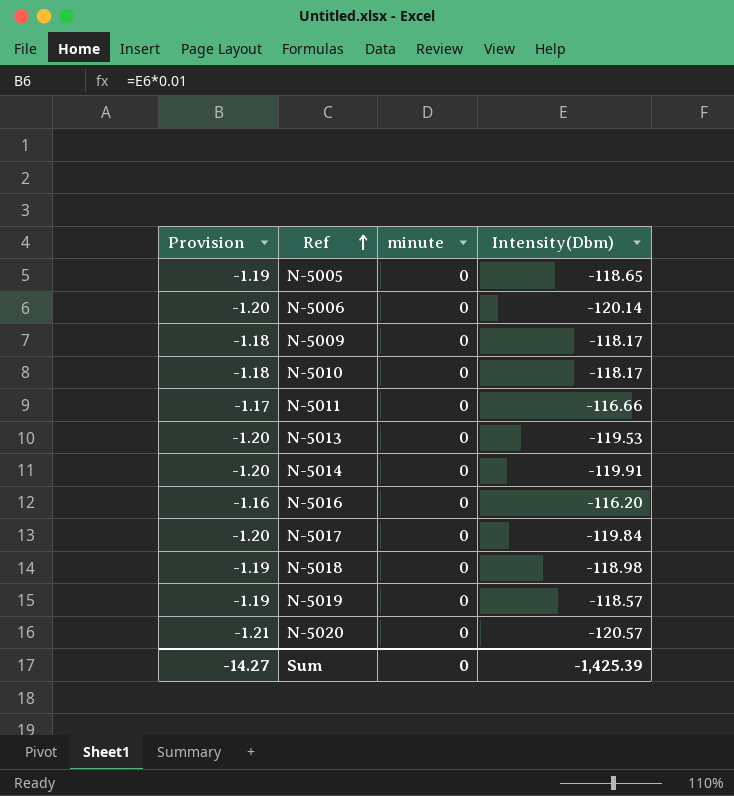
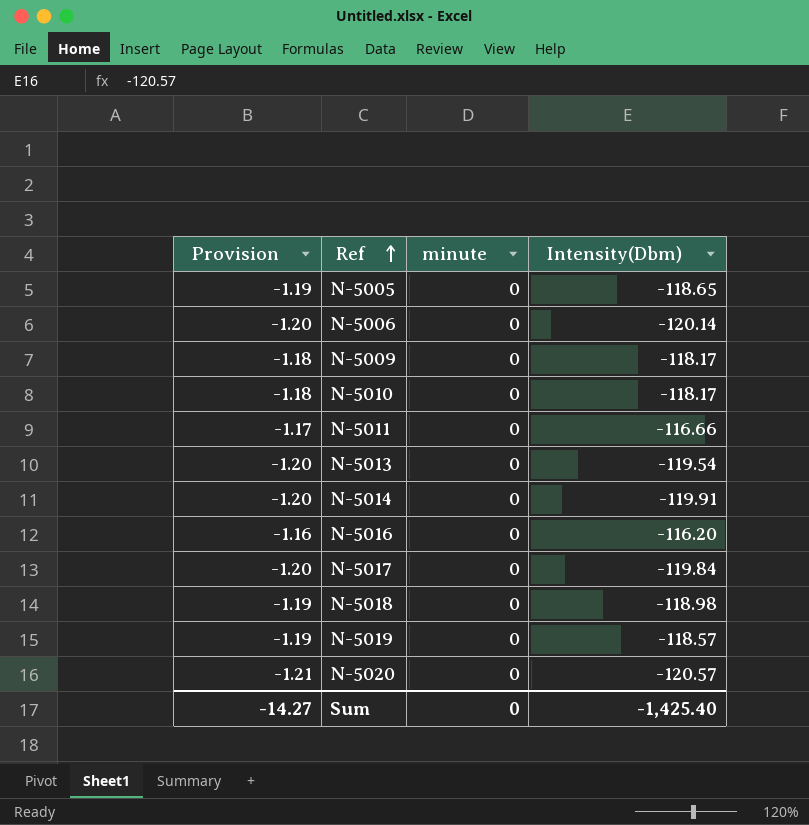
N-5013 | Intensity(Dbm): -119.53 -> -119.54
Sum | Intensity(Dbm): -1,425.39 -> -1,425.40

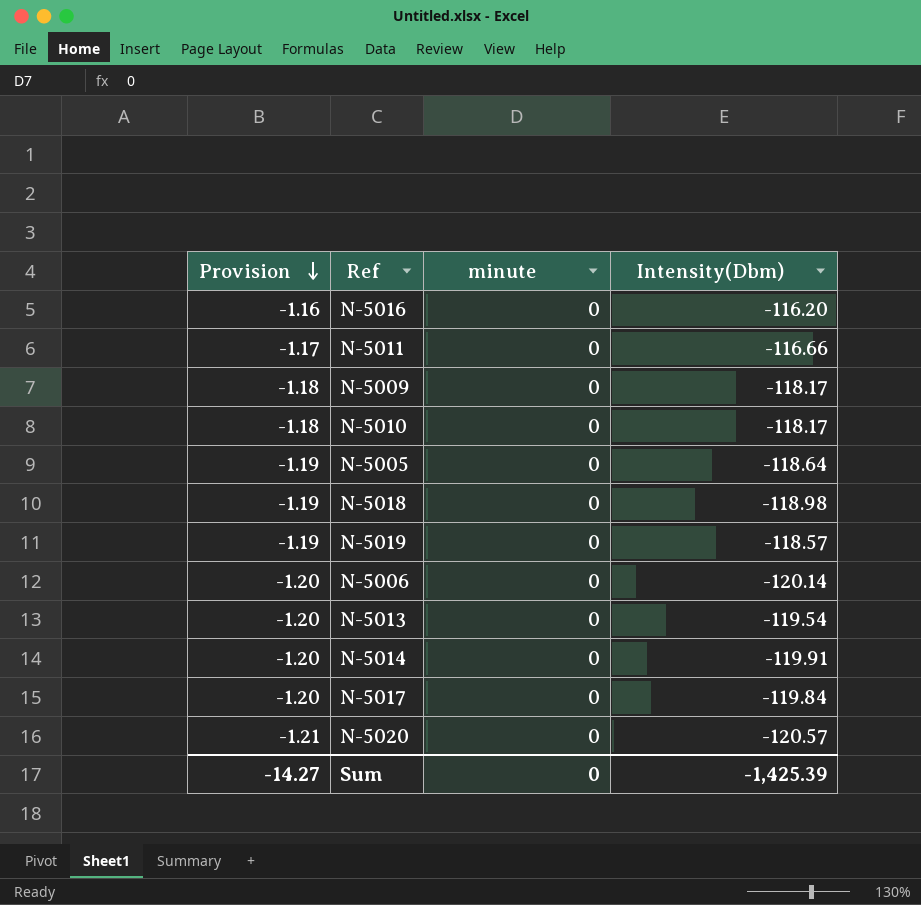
row order: Ref ascending -> Provision descending
N-5005 | Intensity(Dbm): -118.65 -> -118.64
Sum | Intensity(Dbm): -1,425.40 -> -1,425.39

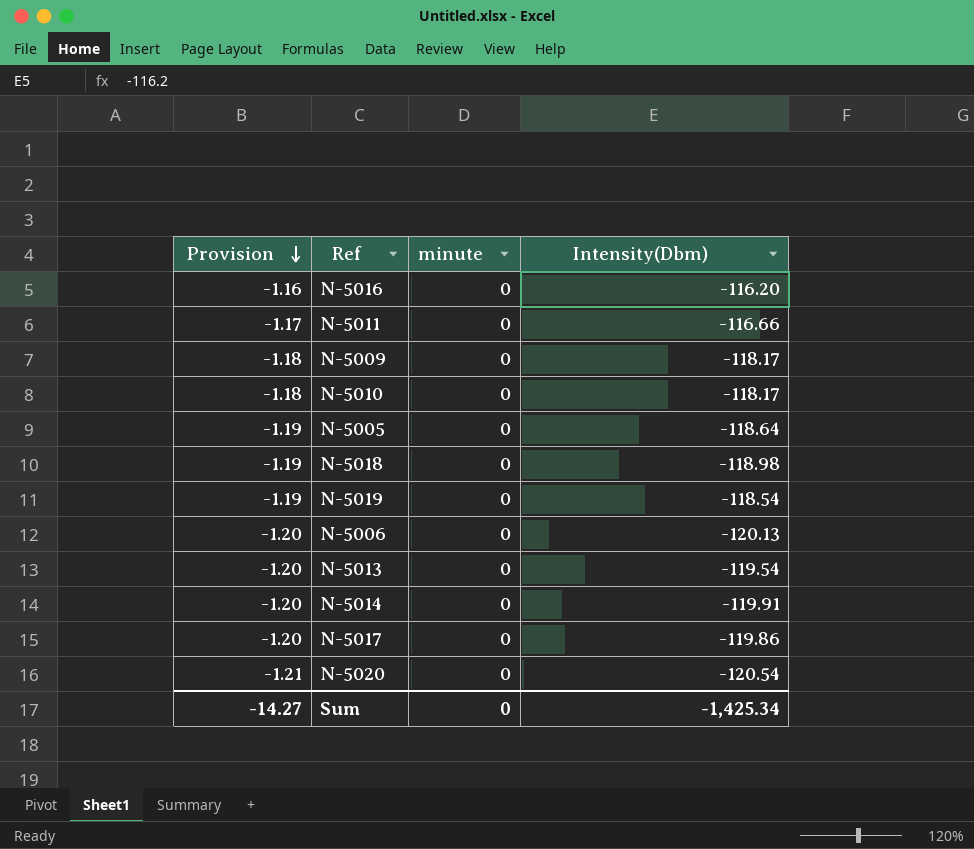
N-5019 | Intensity(Dbm): -118.57 -> -118.54
N-5006 | Intensity(Dbm): -120.14 -> -120.13
N-5017 | Intensity(Dbm): -119.84 -> -119.86
N-5020 | Intensity(Dbm): -120.57 -> -120.54
Sum | Intensity(Dbm): -1,425.39 -> -1,425.34

